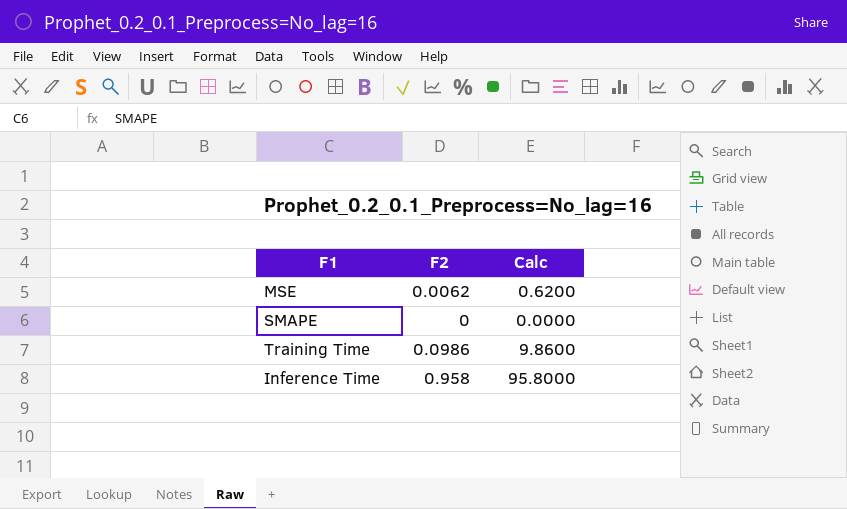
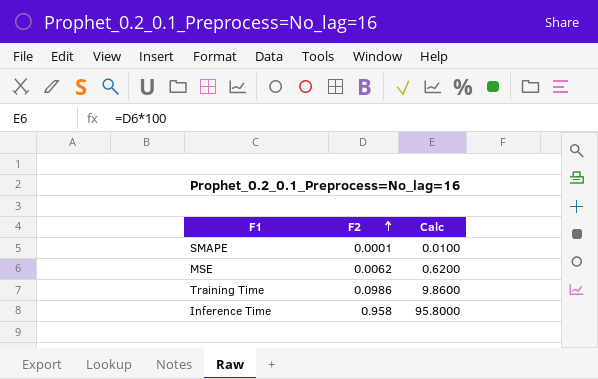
row order: none -> F2 ascending
SMAPE | F2: 0 -> 0.0001
SMAPE | Calc: 0.0000 -> 0.0100

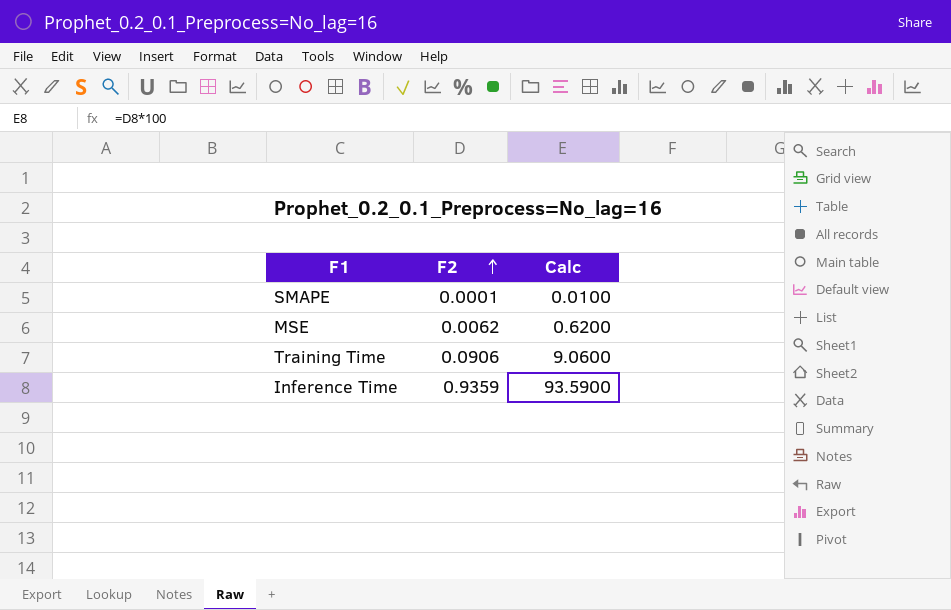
Training Time | F2: 0.0986 -> 0.0906
Training Time | Calc: 9.8600 -> 9.0600
Inference Time | F2: 0.958 -> 0.9359
Inference Time | Calc: 95.8000 -> 93.5900

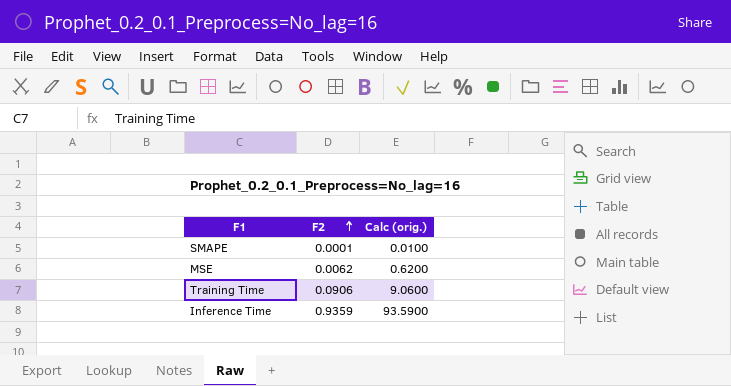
column name: Calc -> Calc (orig.)

